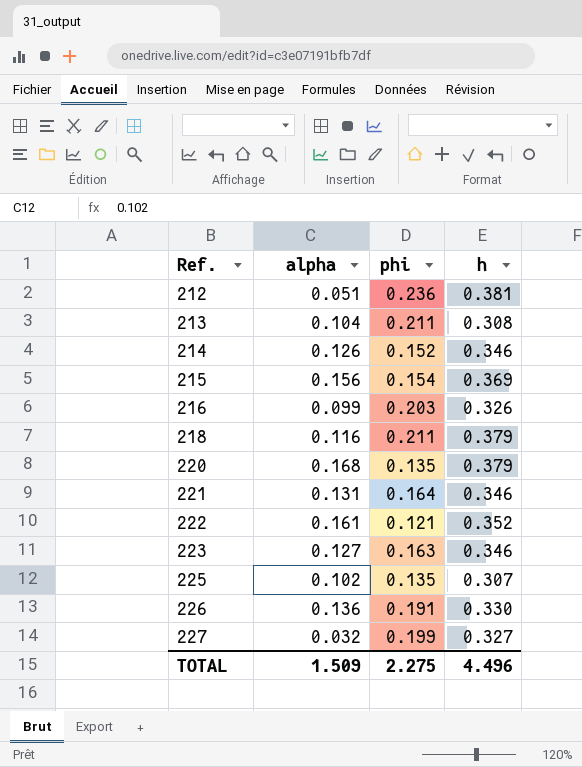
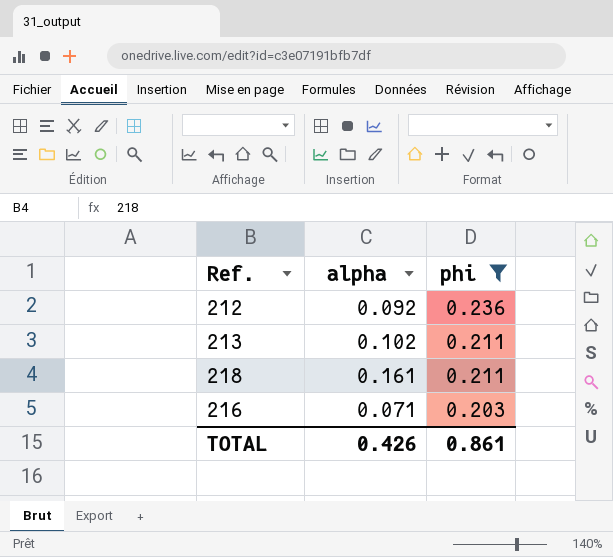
filter: none -> phi >= 0.203
row order: Ref. ascending -> phi descending
column h | position: 4 -> none
212 | alpha: 0.051 -> 0.092
213 | alpha: 0.104 -> 0.102
218 | alpha: 0.116 -> 0.161
216 | alpha: 0.099 -> 0.071
TOTAL | alpha: 1.509 -> 0.426
TOTAL | phi: 2.275 -> 0.861

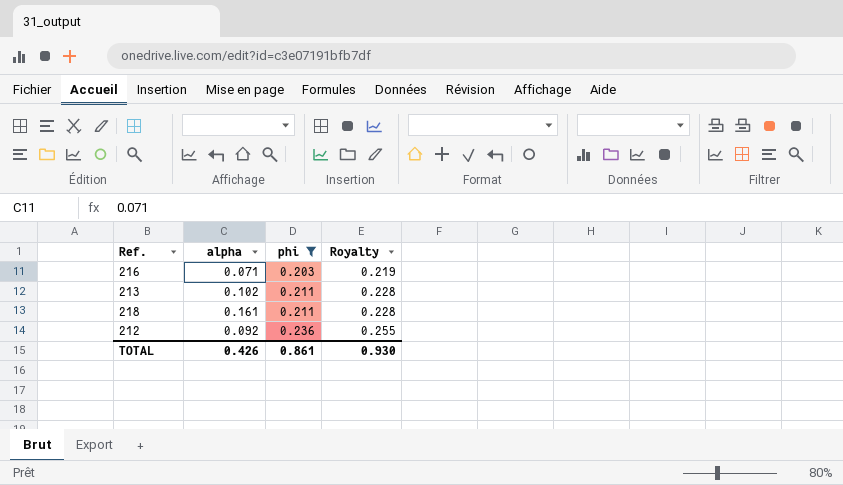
row order: phi descending -> phi ascending
column Royalty | formula: none -> [phi] * 1.08

